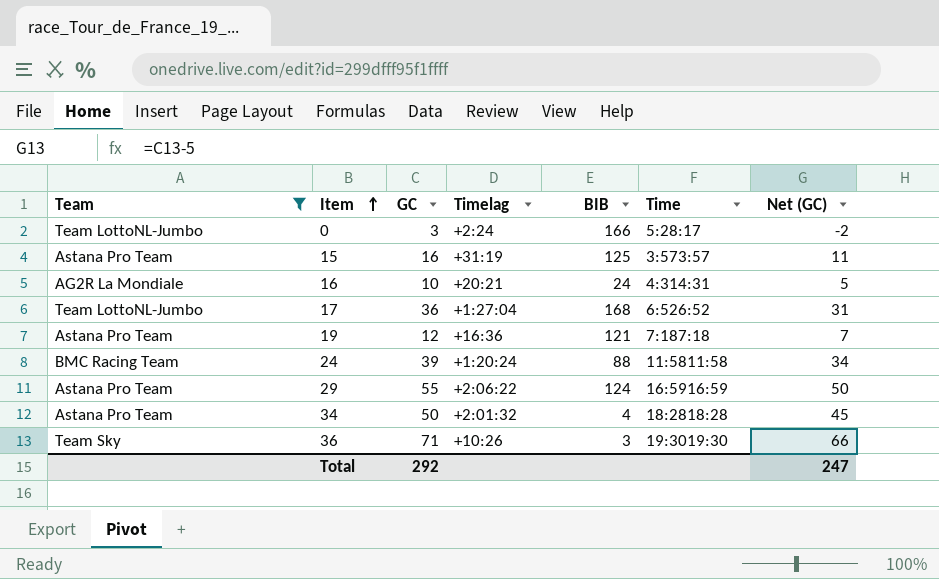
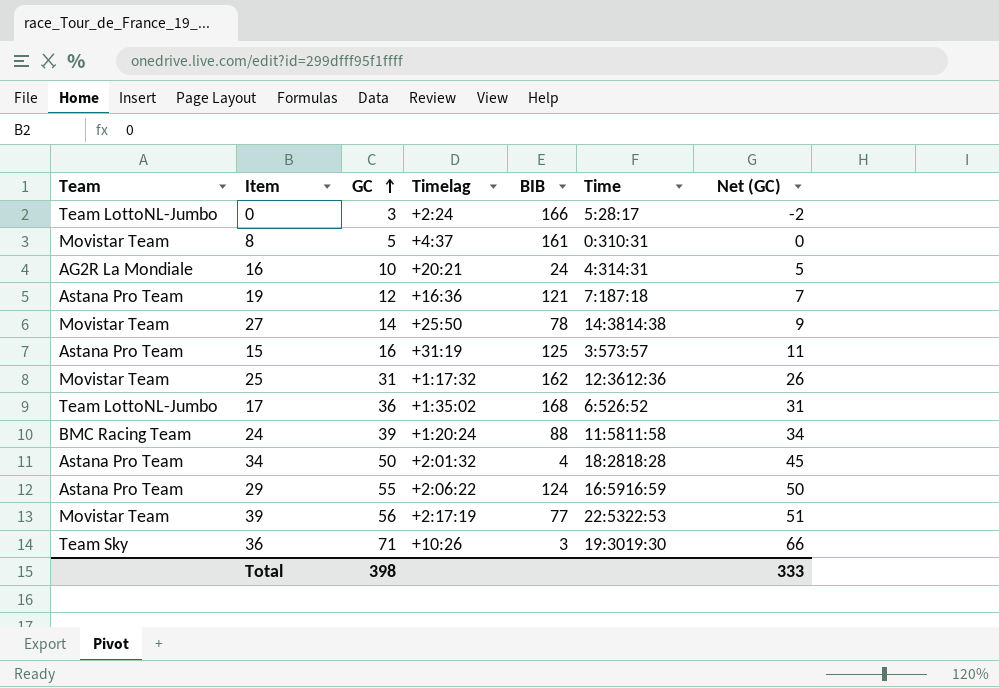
filter: Team != Movistar Team -> none
row order: Item ascending -> GC ascending
17 | Timelag: +1:27:04 -> +1:35:02
Total | GC: 292 -> 398
Total | Net (GC): 247 -> 333

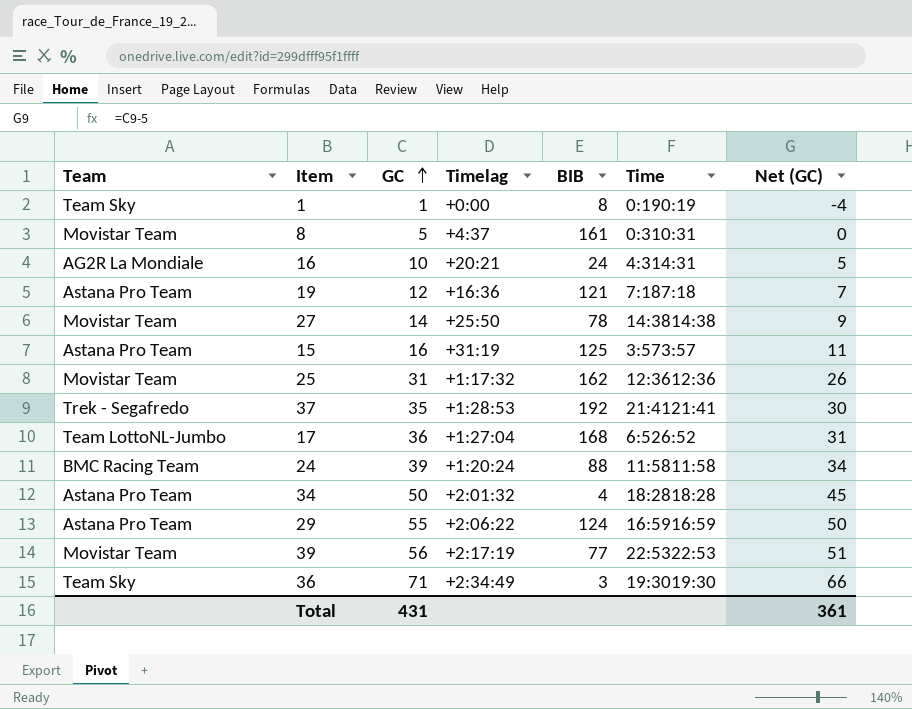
row 0: Team LottoNL-Jumbo | 3 | +2:24 | 166 | 5:28:17 | -2 -> none
row 1: none -> Team Sky | 1 | +0:00 | 8 | 0:190:19 | -4
row 37: none -> Trek - Segafredo | 35 | +1:28:53 | 192 | 21:4121:41 | 30
17 | Timelag: +1:35:02 -> +1:27:04
36 | Timelag: +10:26 -> +2:34:49
Total | GC: 398 -> 431
Total | Net (GC): 333 -> 361

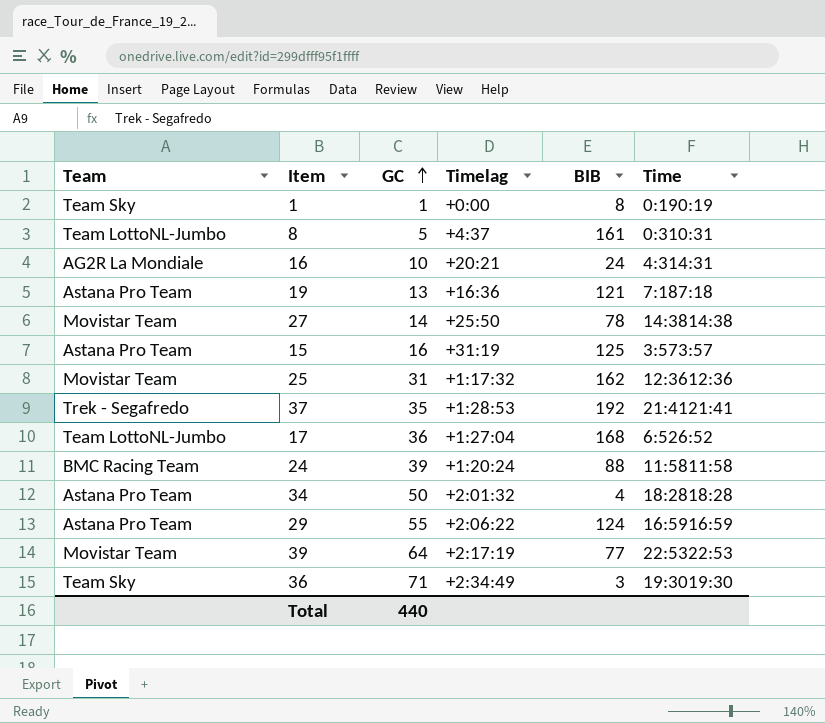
column Net (GC) | formula: [GC] - 5 -> none
8 | Team: Movistar Team -> Team LottoNL-Jumbo
19 | GC: 12 -> 13
39 | GC: 56 -> 64
Total | GC: 431 -> 440

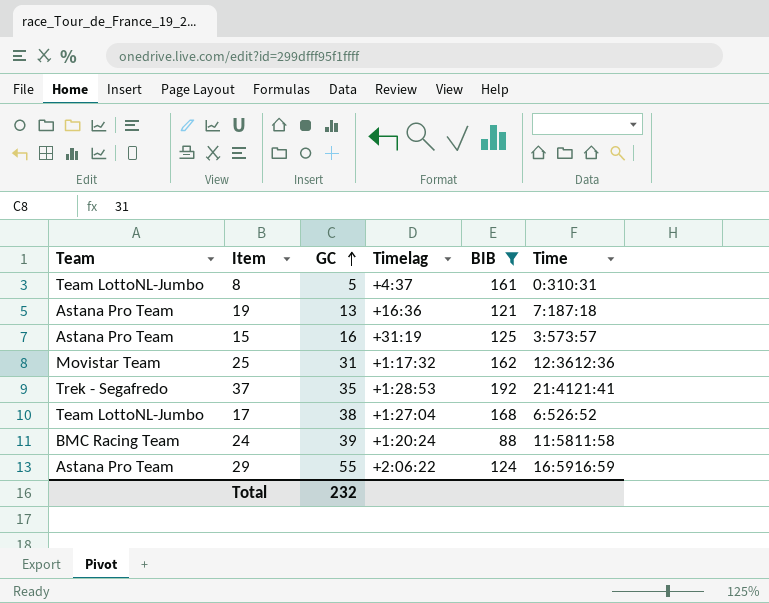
filter: none -> BIB >= 88
17 | GC: 36 -> 38
Total | GC: 440 -> 232

